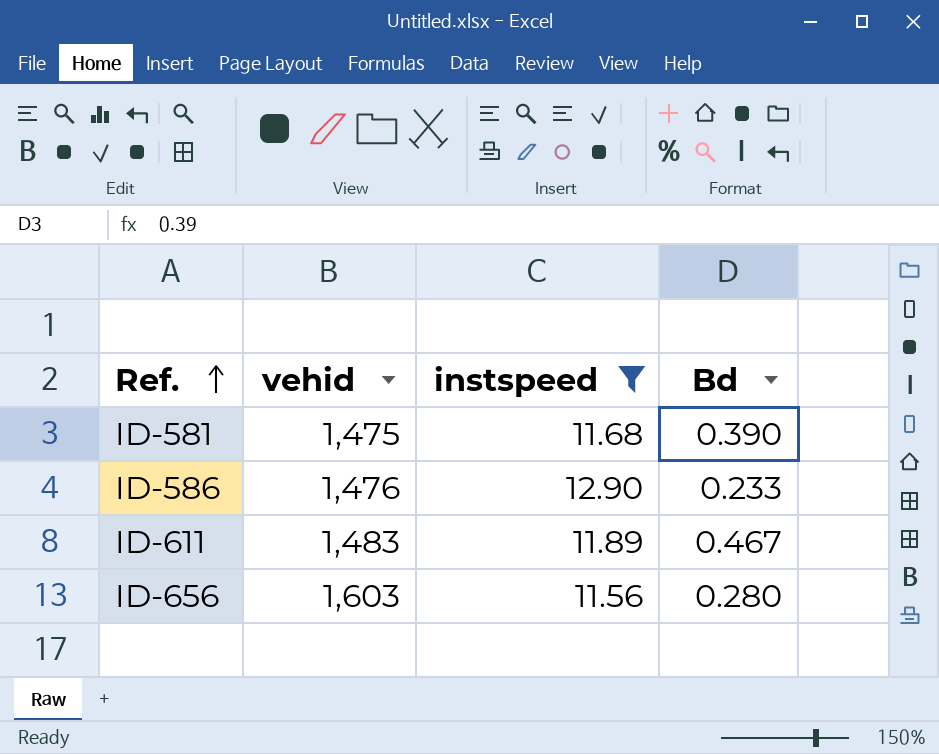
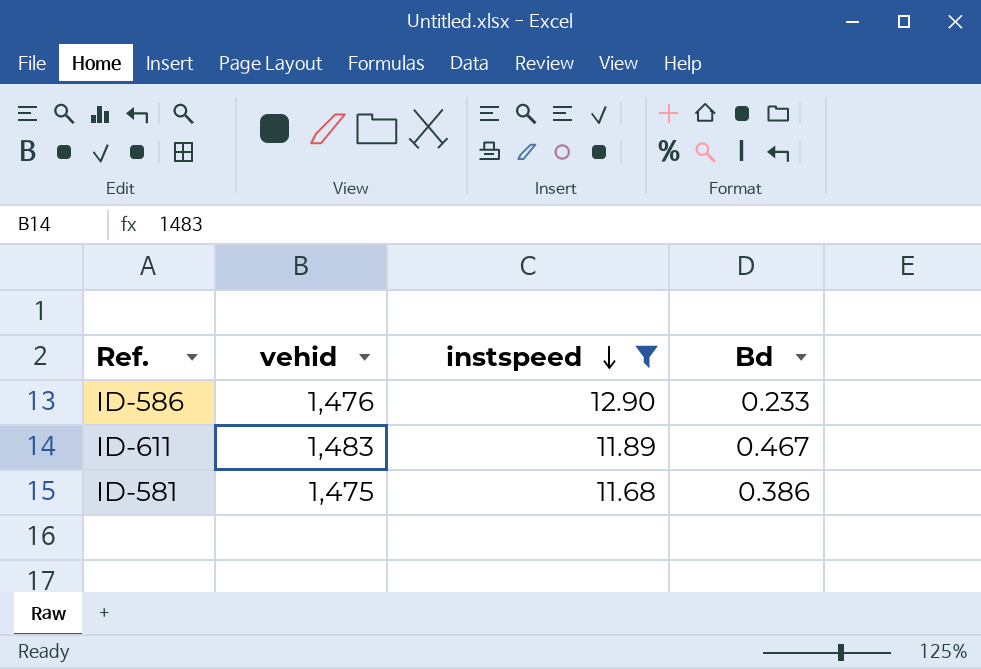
row order: Ref. ascending -> instspeed descending
row ID-656: 1,603 | 11.56 | 0.280 -> none
ID-581 | Bd: 0.390 -> 0.386

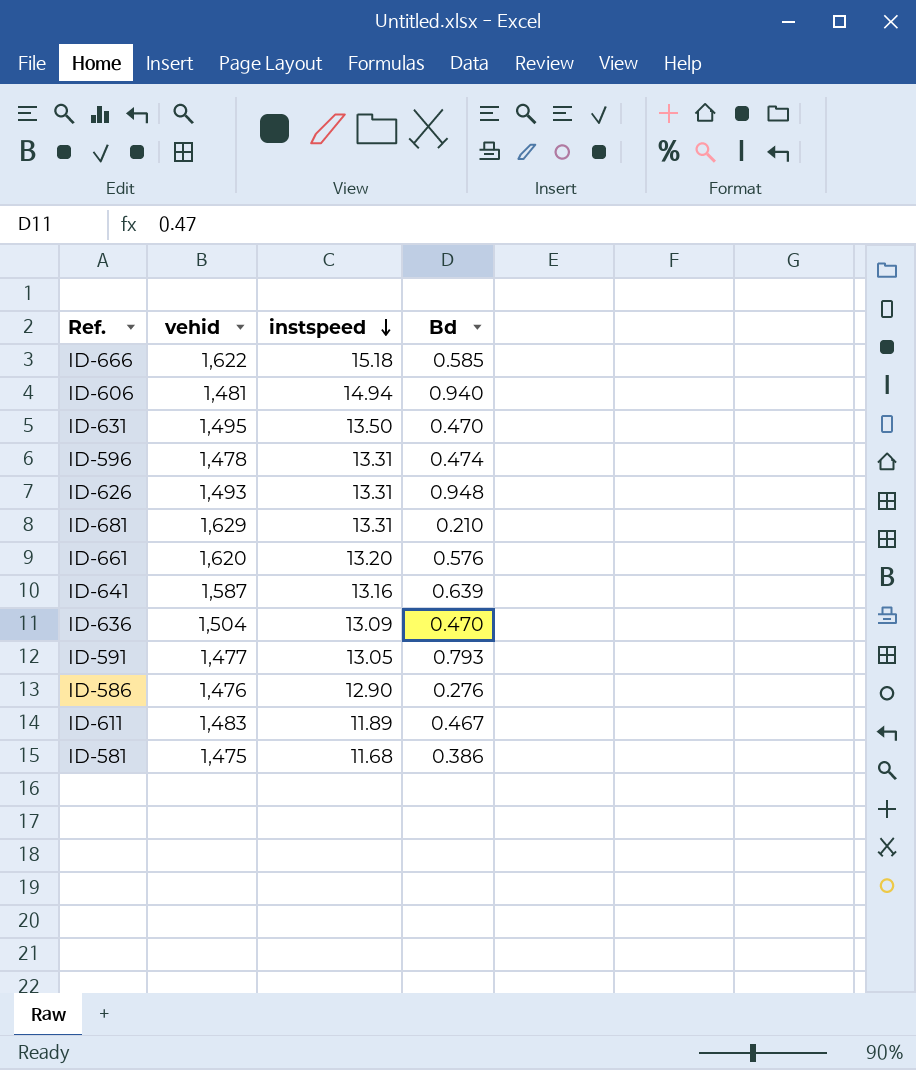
filter: instspeed <= 12.90 -> none
ID-586 | Bd: 0.233 -> 0.276

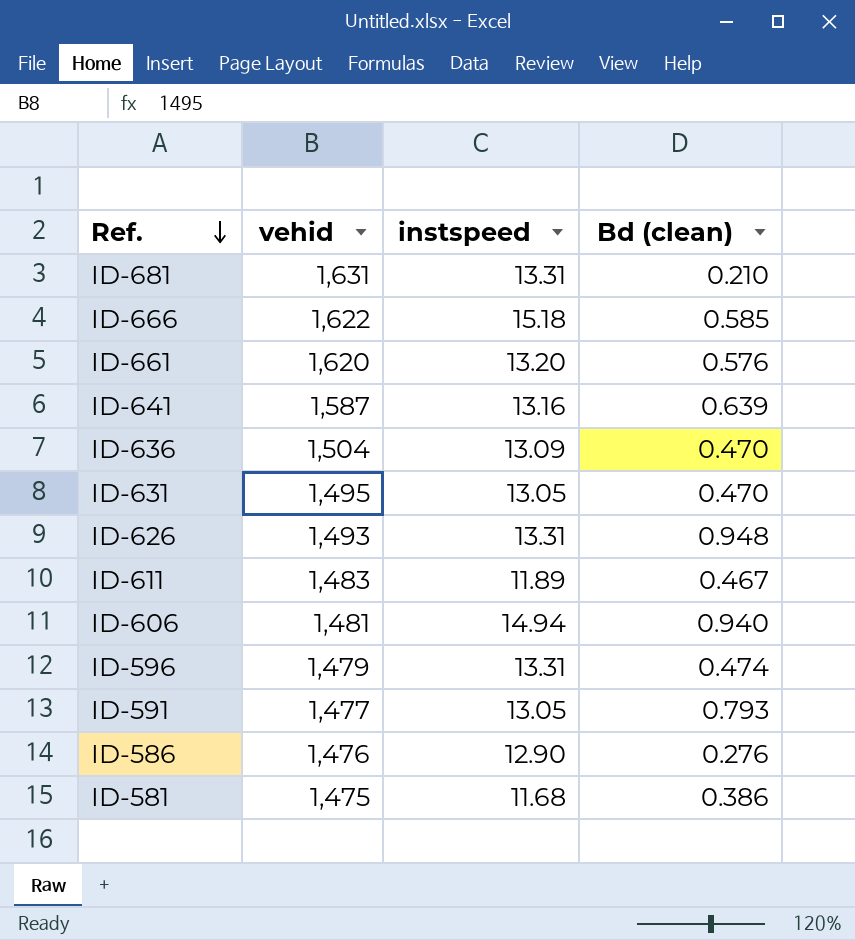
row order: instspeed descending -> Ref. descending
column name: Bd -> Bd (clean)
ID-681 | vehid: 1,629 -> 1,631
ID-631 | instspeed: 13.50 -> 13.05
ID-596 | vehid: 1,478 -> 1,479

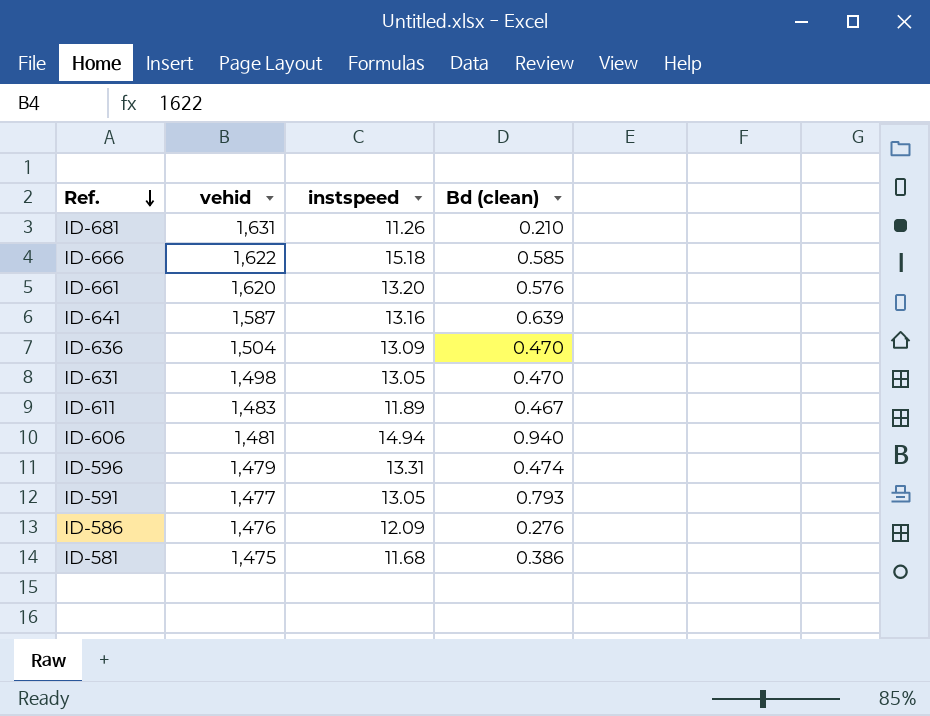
row ID-626: 1,493 | 13.31 | 0.948 -> none
ID-681 | instspeed: 13.31 -> 11.26
ID-631 | vehid: 1,495 -> 1,498
ID-586 | instspeed: 12.90 -> 12.09

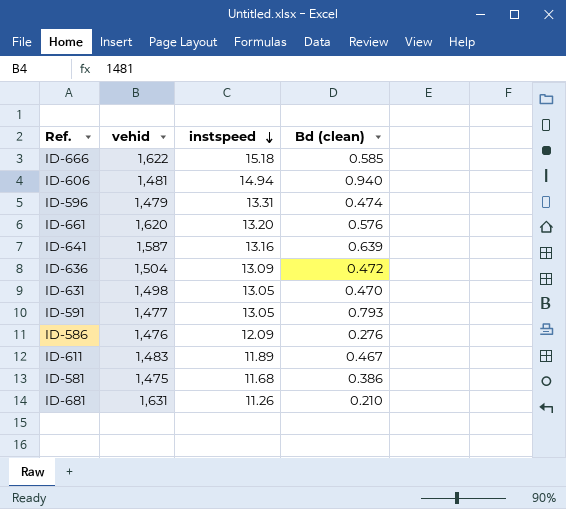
row order: Ref. descending -> instspeed descending
ID-636 | Bd (clean): 0.470 -> 0.472

